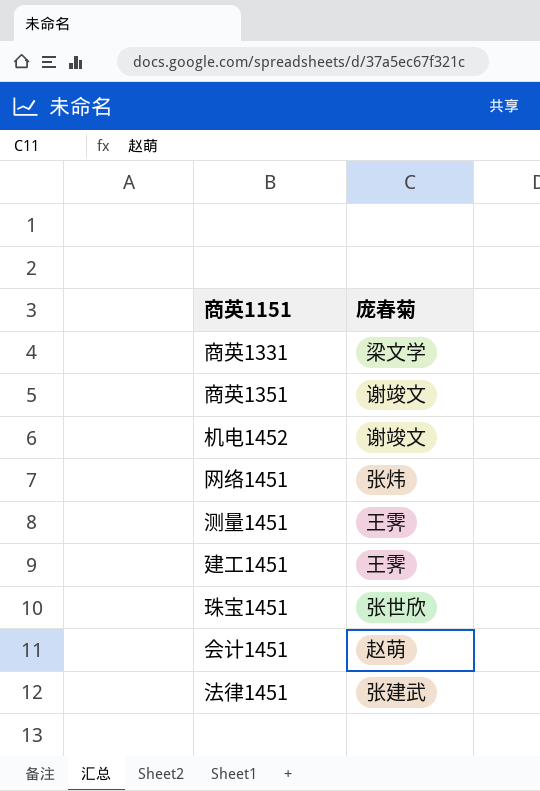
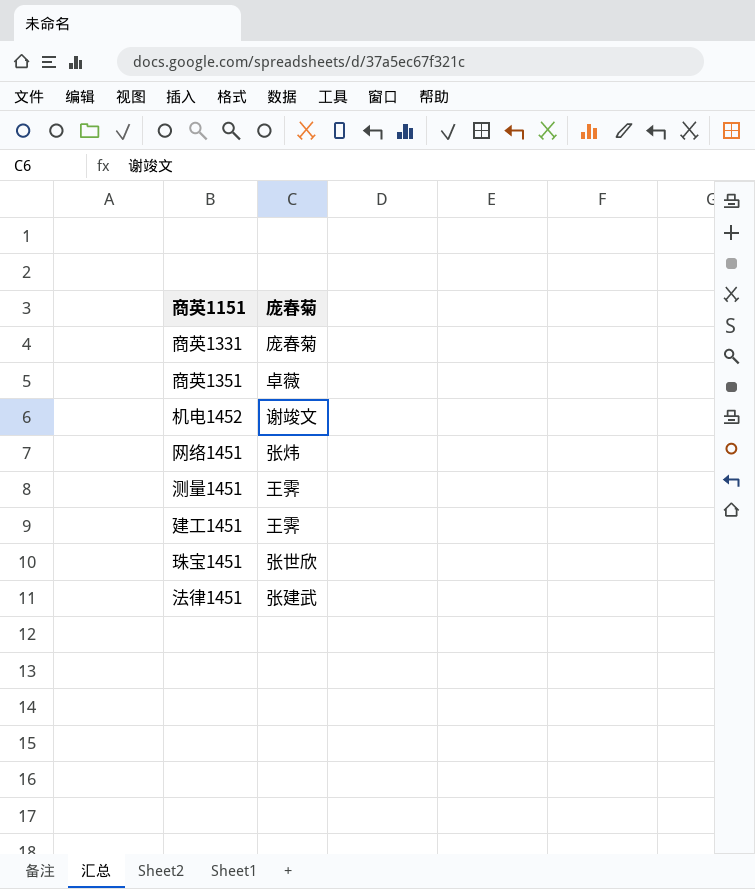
row 会计1451: 赵萌 -> none
商英1331 | 庞春菊: 梁文学 -> 庞春菊
商英1351 | 庞春菊: 谢竣文 -> 卓薇

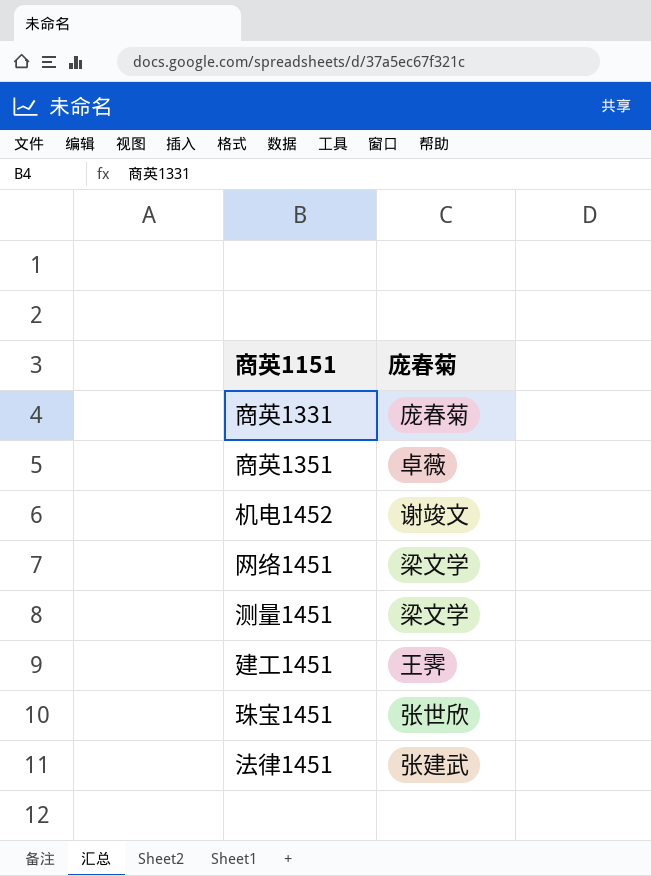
网络1451 | 庞春菊: 张炜 -> 梁文学
测量1451 | 庞春菊: 王霁 -> 梁文学

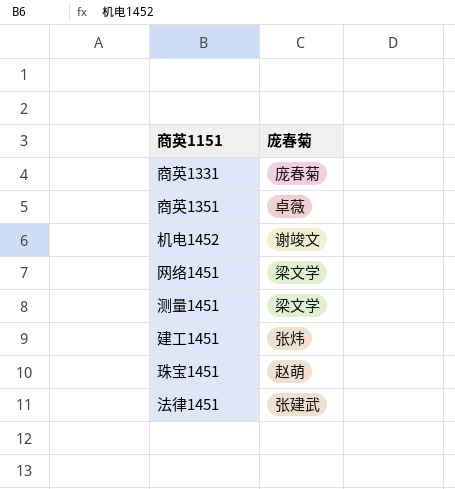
建工1451 | 庞春菊: 王霁 -> 张炜
珠宝1451 | 庞春菊: 张世欣 -> 赵萌

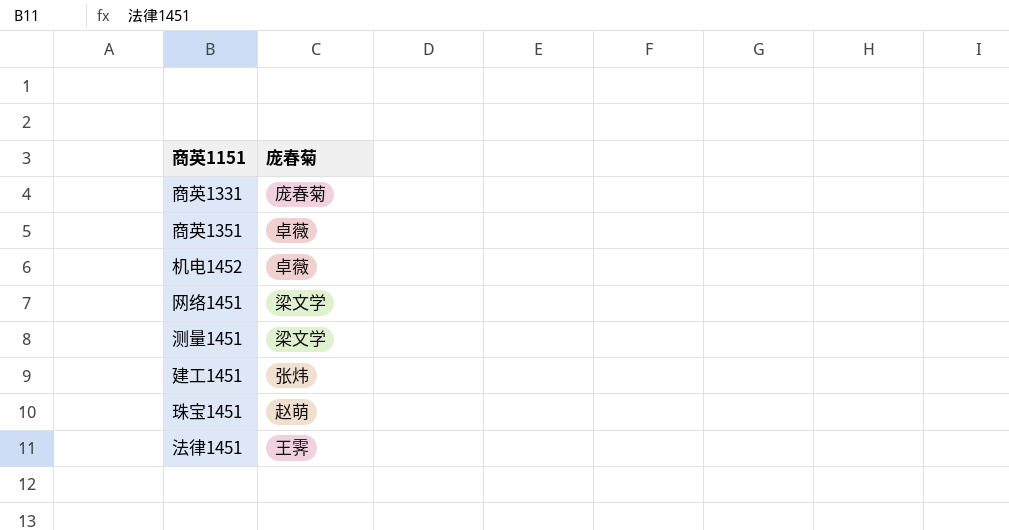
机电1452 | 庞春菊: 谢竣文 -> 卓薇
法律1451 | 庞春菊: 张建武 -> 王霁

